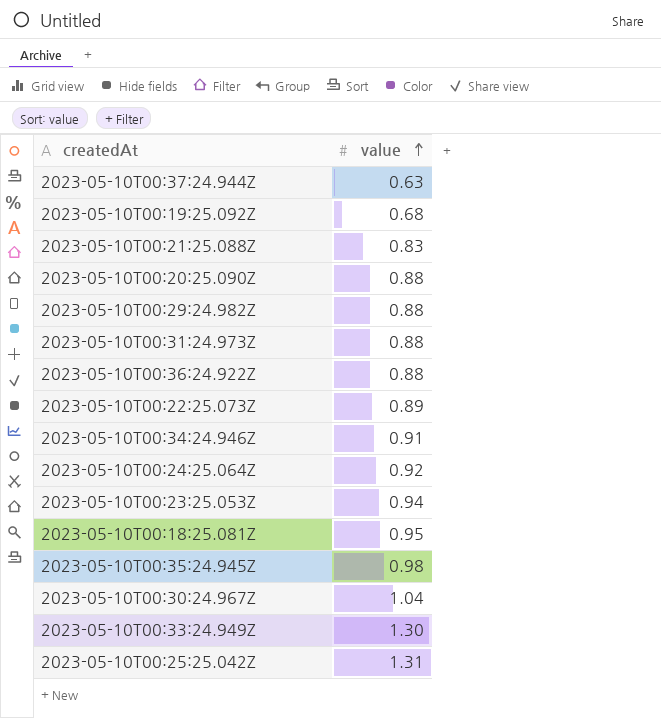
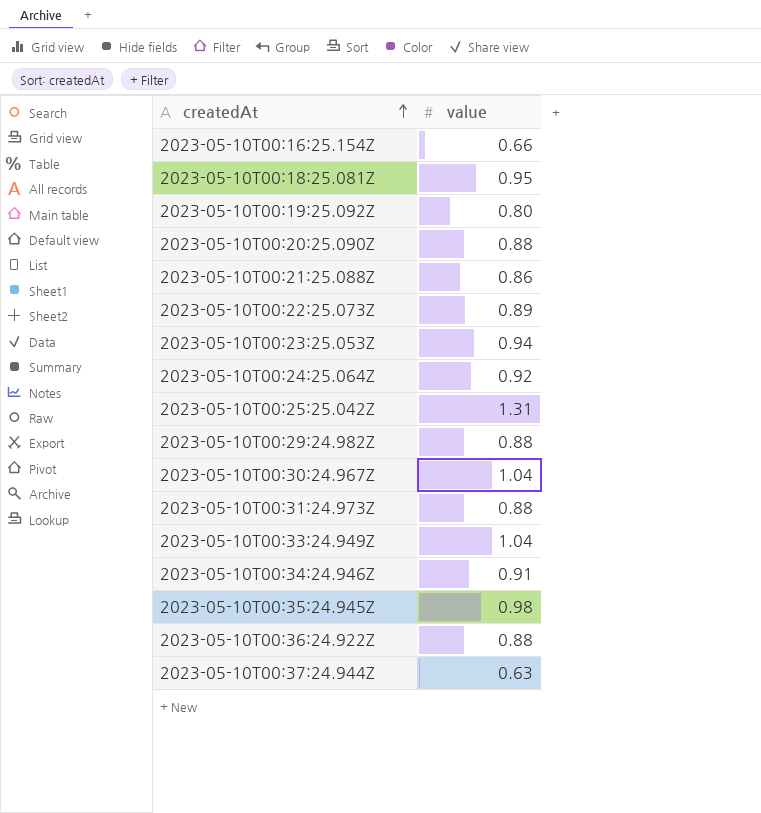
row order: value ascending -> createdAt ascending
row 2023-05-10T00:16:25.154Z: none -> 0.66
2023-05-10T00:19:25.092Z | value: 0.68 -> 0.80
2023-05-10T00:21:25.088Z | value: 0.83 -> 0.86
2023-05-10T00:33:24.949Z | value: 1.30 -> 1.04

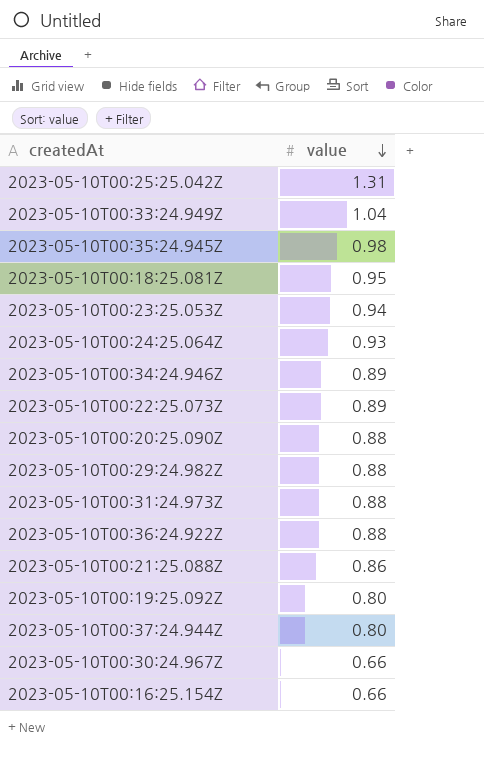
row order: createdAt ascending -> value descending
2023-05-10T00:24:25.064Z | value: 0.92 -> 0.93
2023-05-10T00:34:24.946Z | value: 0.91 -> 0.89
2023-05-10T00:37:24.944Z | value: 0.63 -> 0.80
2023-05-10T00:30:24.967Z | value: 1.04 -> 0.66

